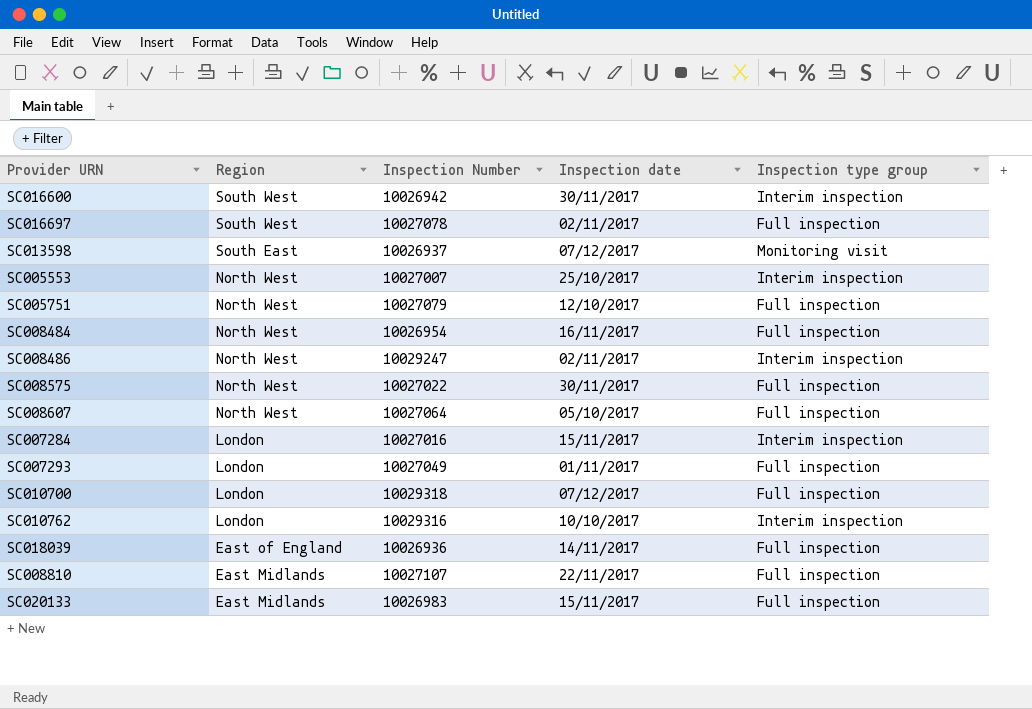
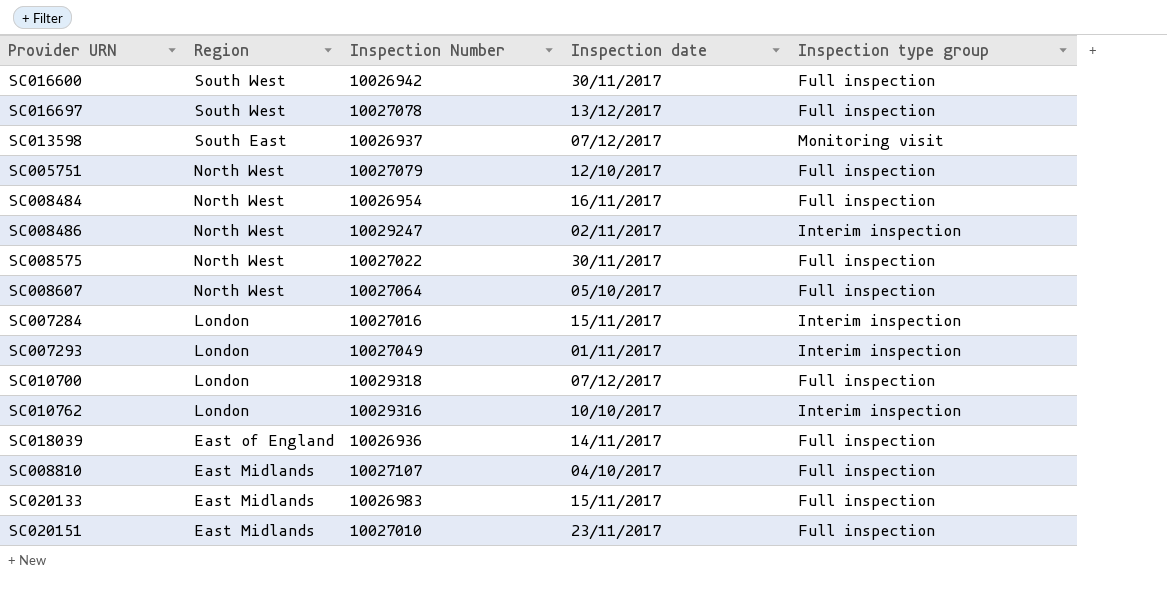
row SC005553: North West | 10027007 | 25/10/2017 | Interim inspection -> none
SC016600 | Inspection type group: Interim inspection -> Full inspection
SC016697 | Inspection date: 02/11/2017 -> 13/12/2017
SC007293 | Inspection type group: Full inspection -> Interim inspection
SC008810 | Inspection date: 22/11/2017 -> 04/10/2017
row SC020151: none -> East Midlands | 10027010 | 23/11/2017 | Full inspection

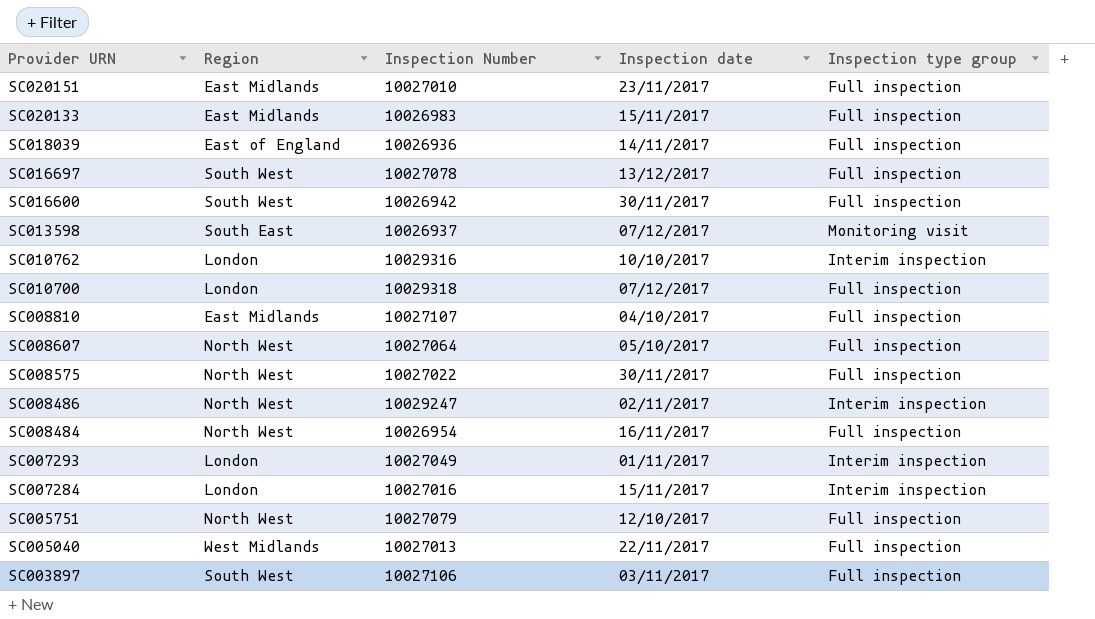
row order: Region descending -> Provider URN descending
row SC005040: none -> West Midlands | 10027013 | 22/11/2017 | Full inspection
row SC003897: none -> South West | 10027106 | 03/11/2017 | Full inspection

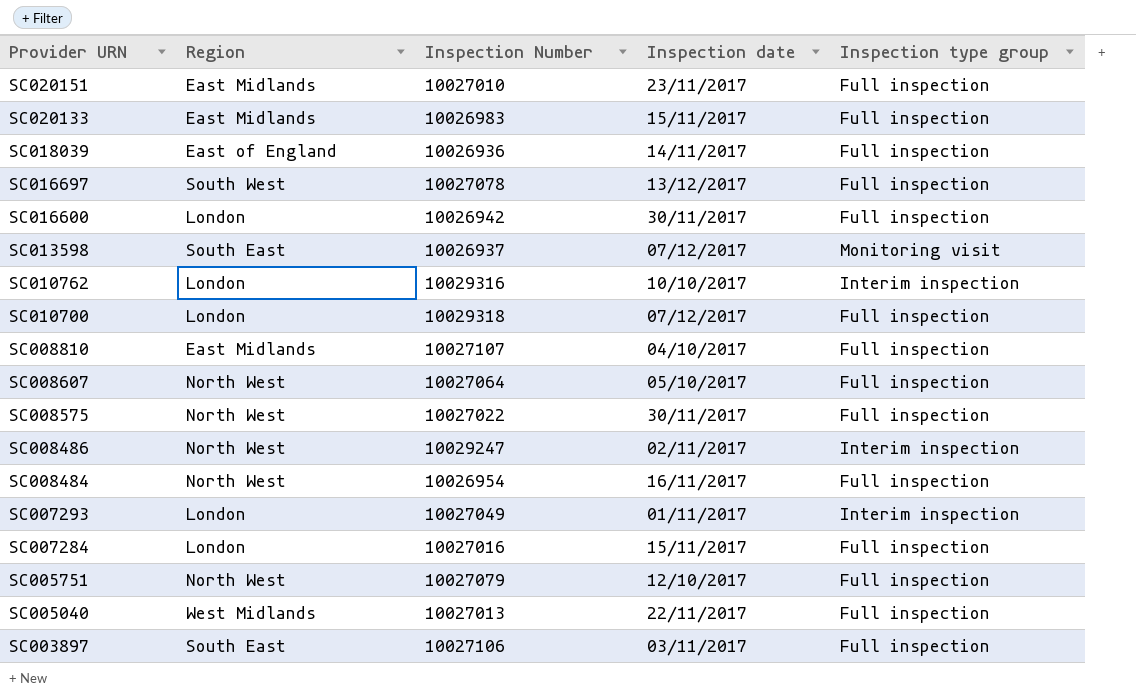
SC016600 | Region: South West -> London
SC007284 | Inspection type group: Interim inspection -> Full inspection
SC003897 | Region: South West -> South East

